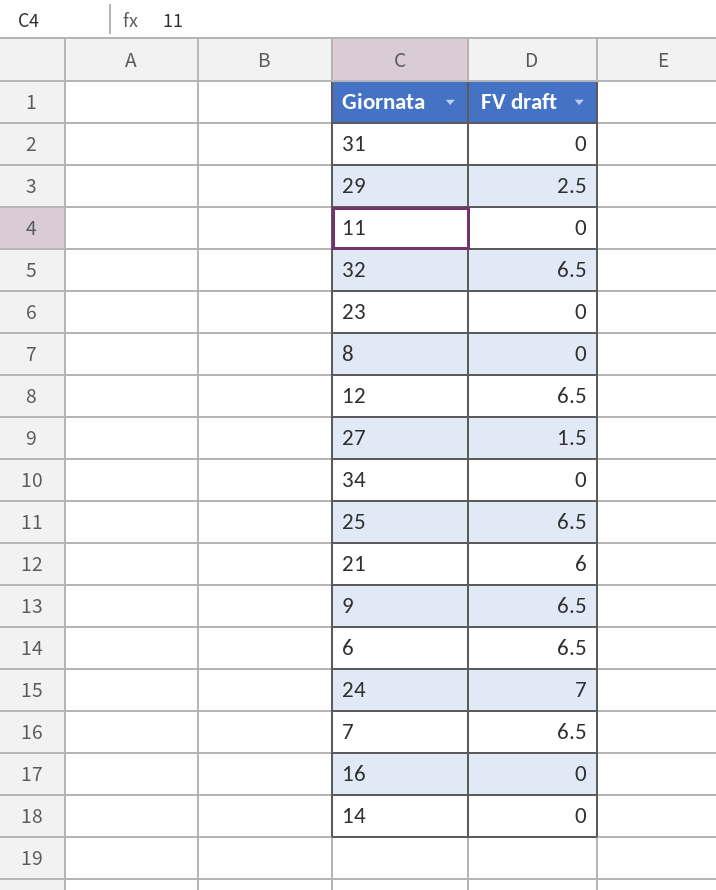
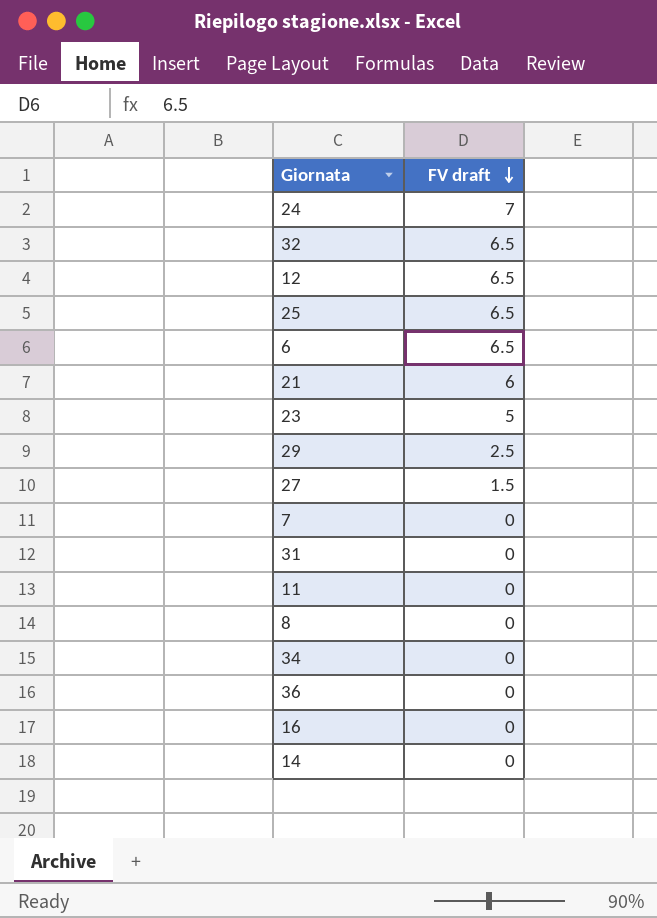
row order: none -> FV draft descending
row 9: 6.5 -> none
23 | FV draft: 0 -> 5
7 | FV draft: 6.5 -> 0
row 36: none -> 0

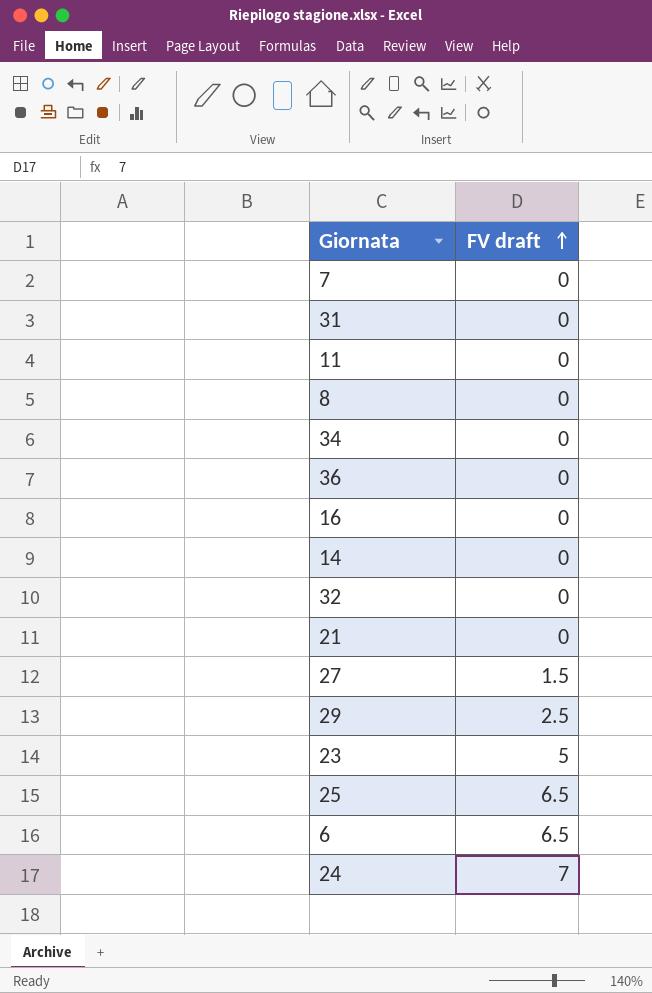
row order: FV draft descending -> FV draft ascending
row 12: 6.5 -> none
32 | FV draft: 6.5 -> 0
21 | FV draft: 6 -> 0

